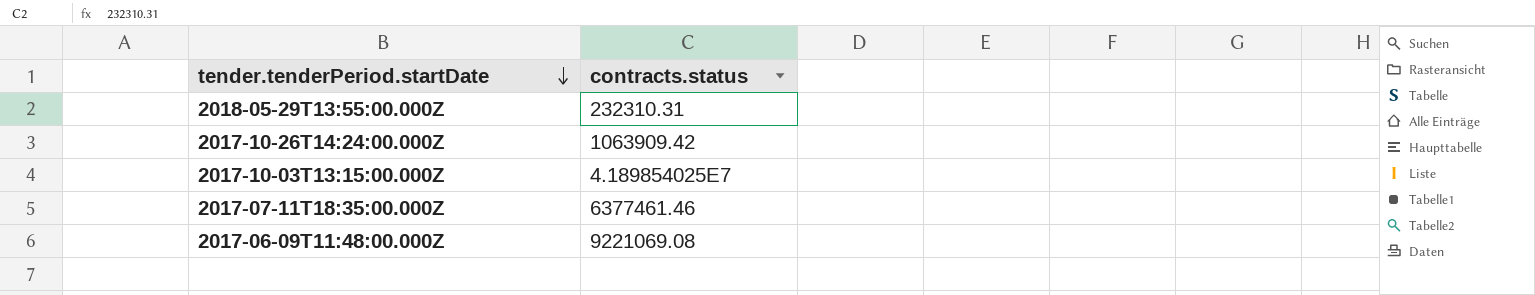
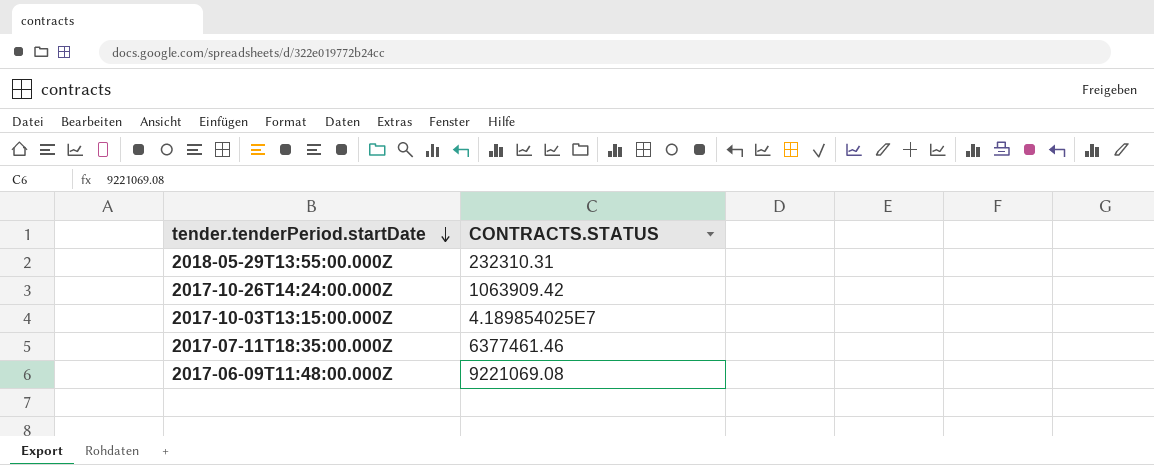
column name: contracts.status -> CONTRACTS.STATUS

